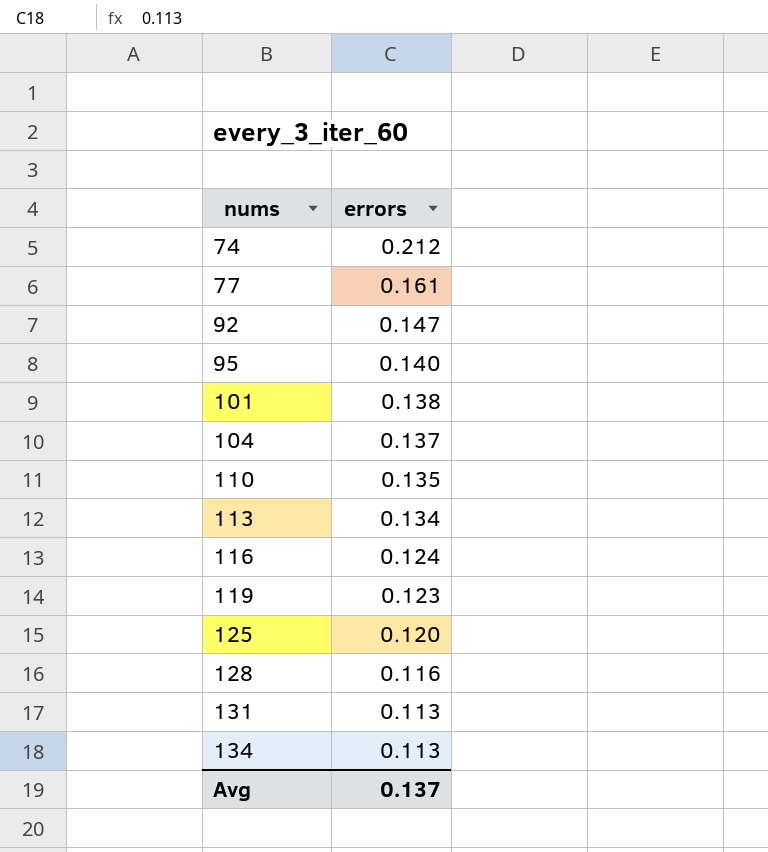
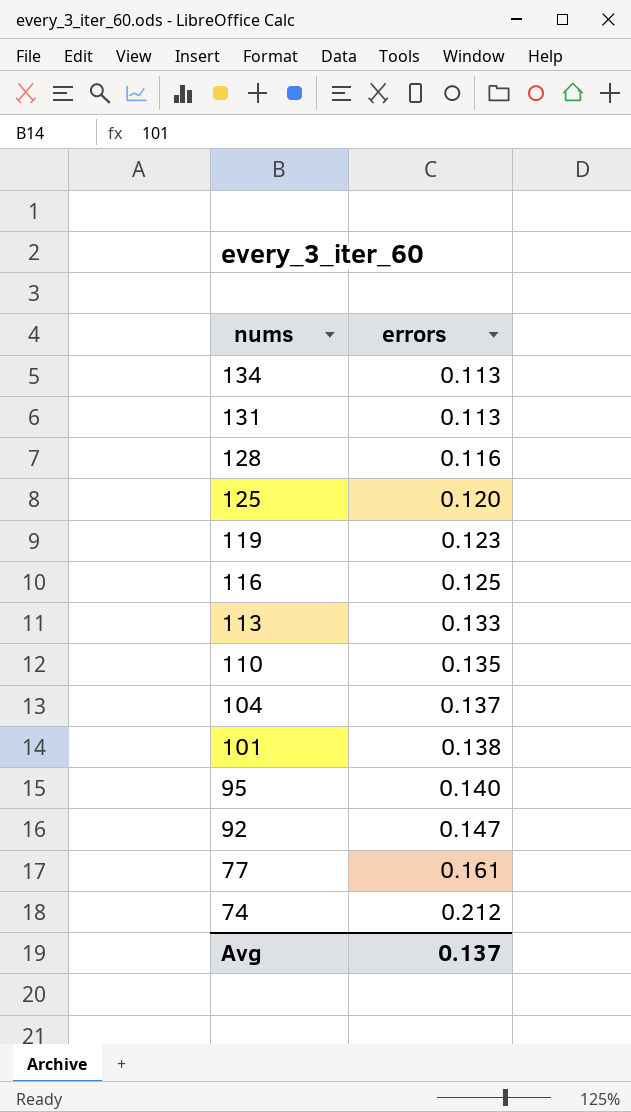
row order: nums ascending -> nums descending
116 | errors: 0.124 -> 0.125
113 | errors: 0.134 -> 0.133

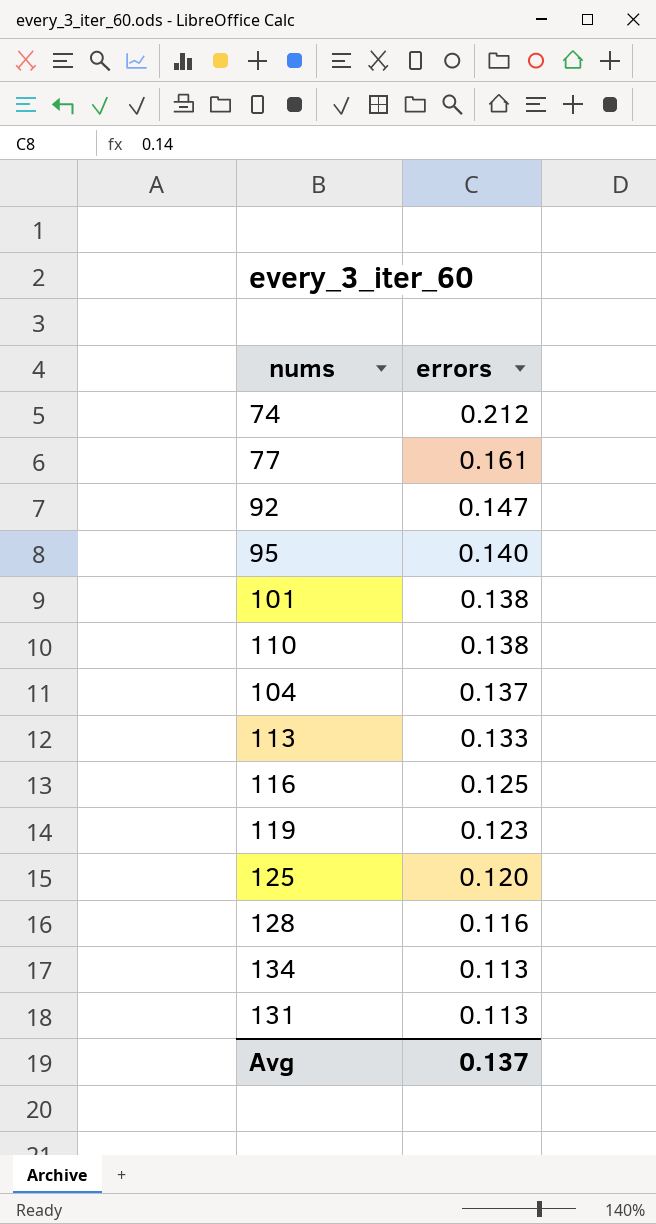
row order: nums descending -> errors descending
110 | errors: 0.135 -> 0.138

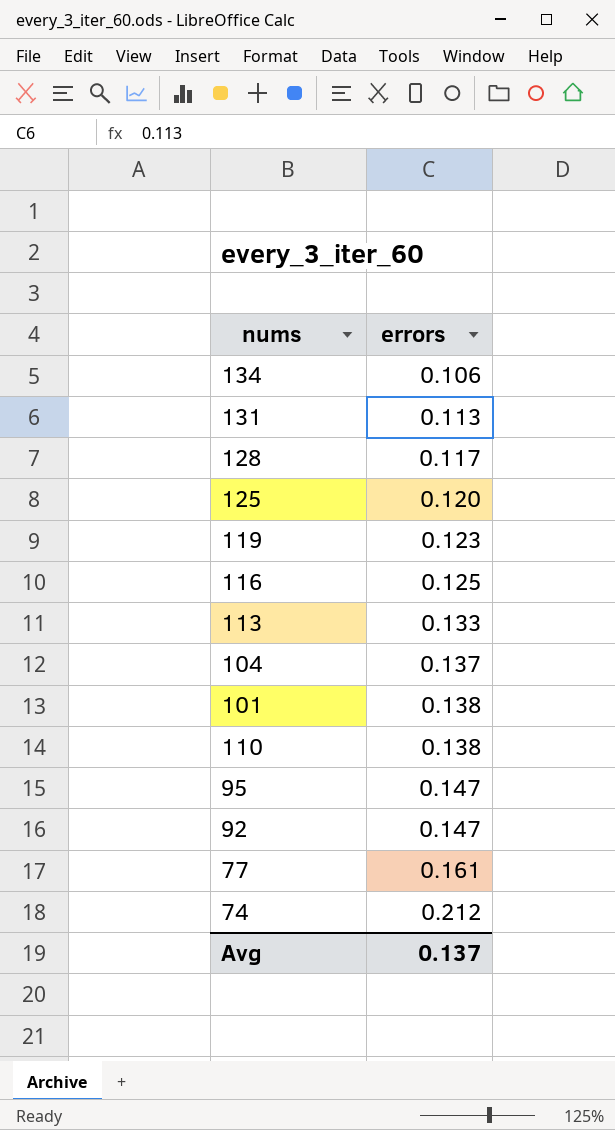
row order: errors descending -> errors ascending
134 | errors: 0.113 -> 0.106
128 | errors: 0.116 -> 0.117
95 | errors: 0.140 -> 0.147

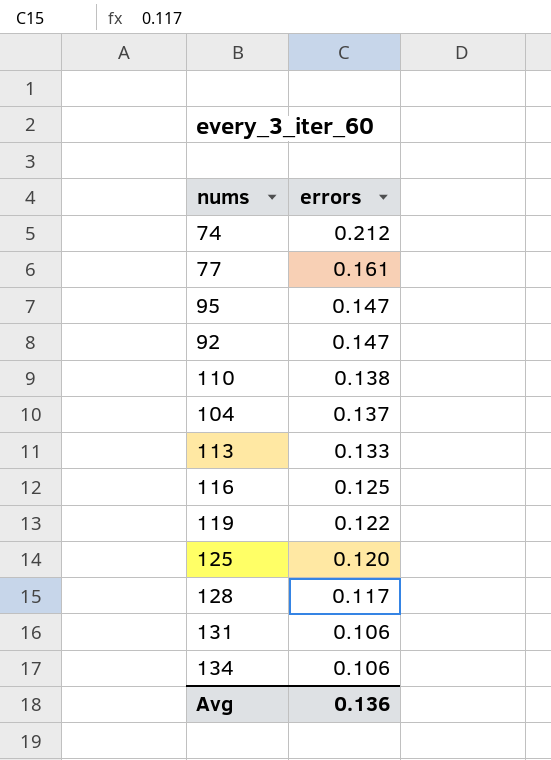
row order: errors ascending -> errors descending
row 101: 0.138 -> none
119 | errors: 0.123 -> 0.122
131 | errors: 0.113 -> 0.106
Avg | errors: 0.137 -> 0.136

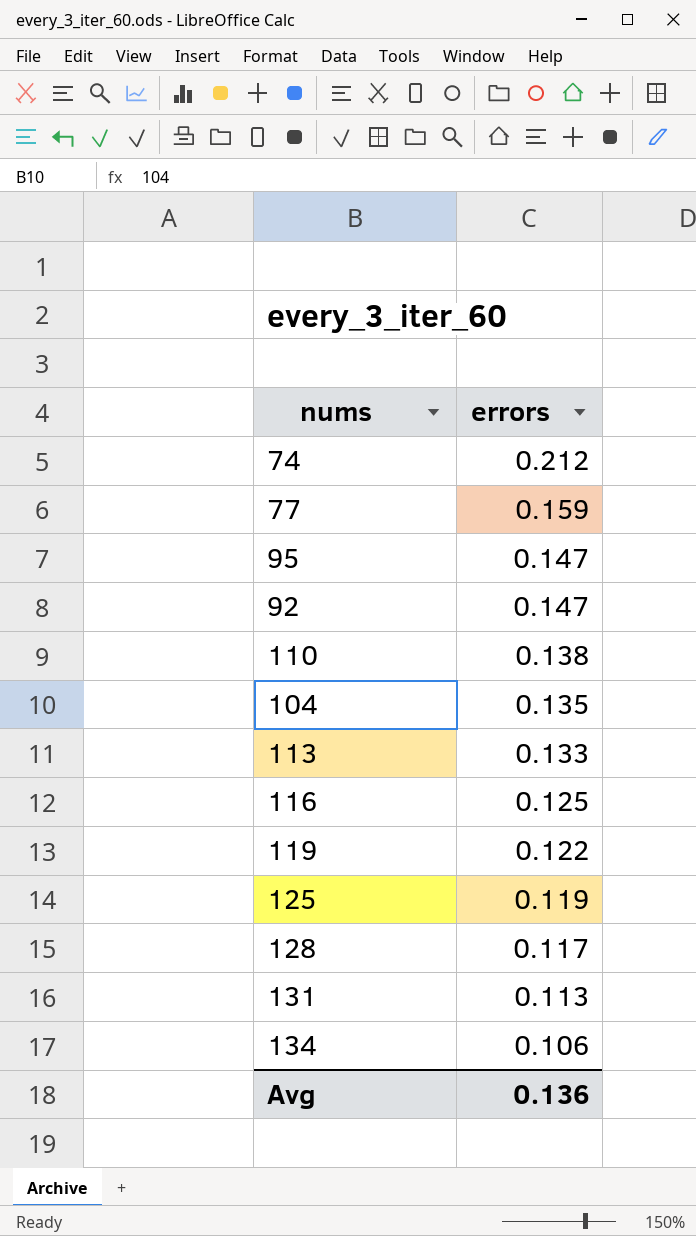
77 | errors: 0.161 -> 0.159
104 | errors: 0.137 -> 0.135
125 | errors: 0.120 -> 0.119
131 | errors: 0.106 -> 0.113

